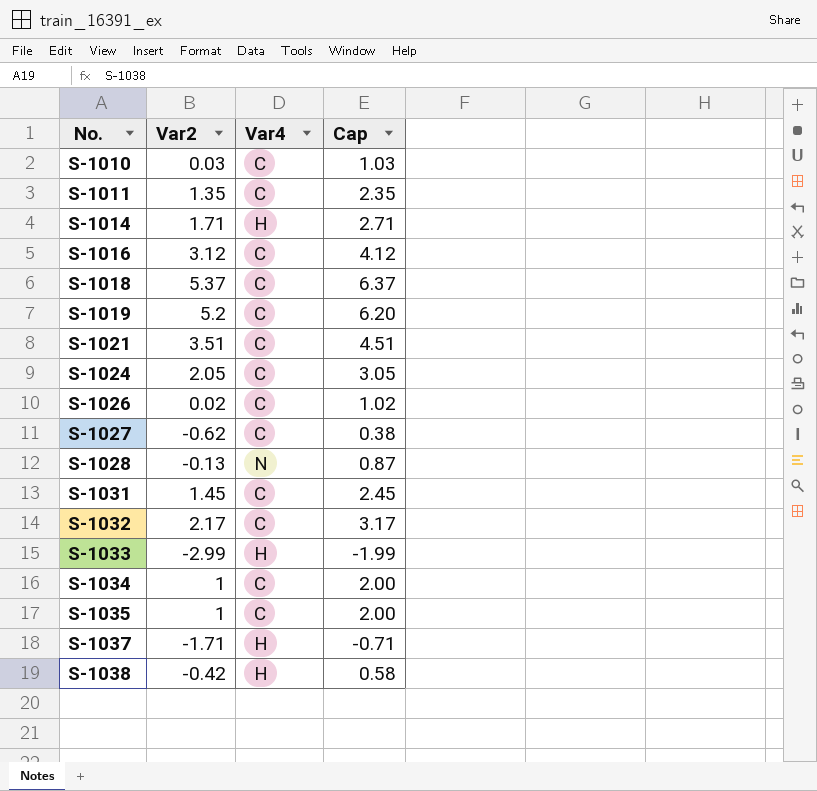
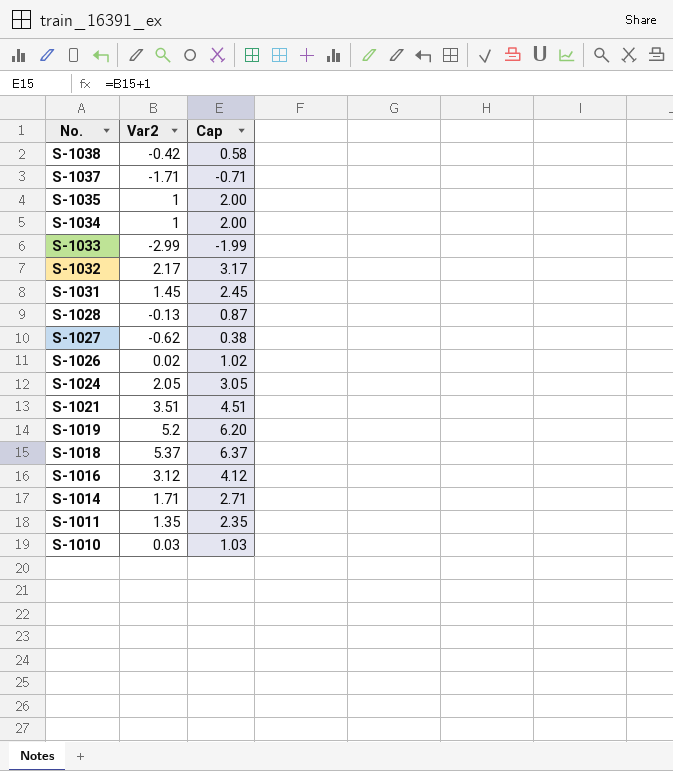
row order: No. ascending -> No. descending
column Var4 | position: 3 -> none

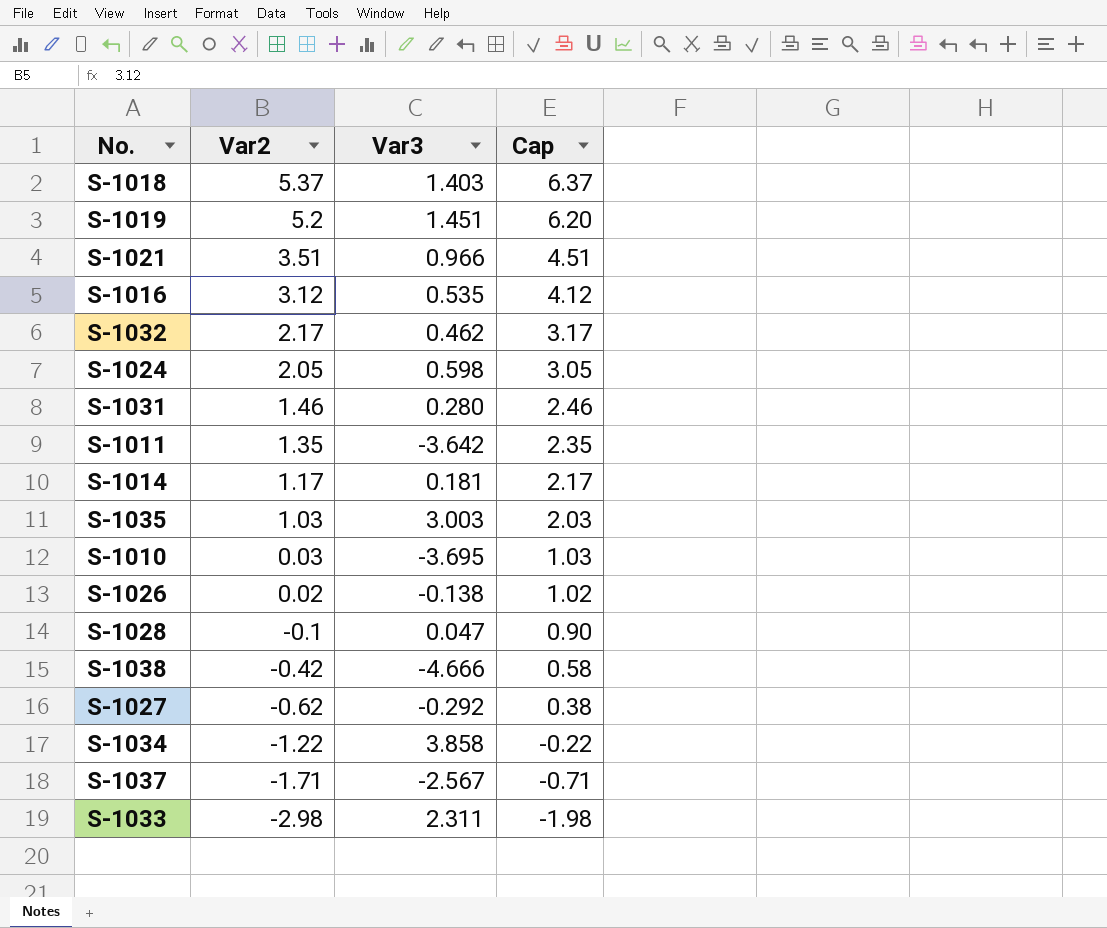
row order: No. descending -> Var2 descending
column Var3 | position: none -> 3
S-1031 | Var2: 1.45 -> 1.46
S-1031 | Cap: 2.45 -> 2.46
S-1014 | Var2: 1.71 -> 1.17
S-1014 | Cap: 2.71 -> 2.17
S-1035 | Var2: 1 -> 1.03
S-1035 | Cap: 2.00 -> 2.03
S-1028 | Var2: -0.13 -> -0.1
S-1028 | Cap: 0.87 -> 0.90
S-1034 | Var2: 1 -> -1.22
S-1034 | Cap: 2.00 -> -0.22
S-1033 | Var2: -2.99 -> -2.98
S-1033 | Cap: -1.99 -> -1.98

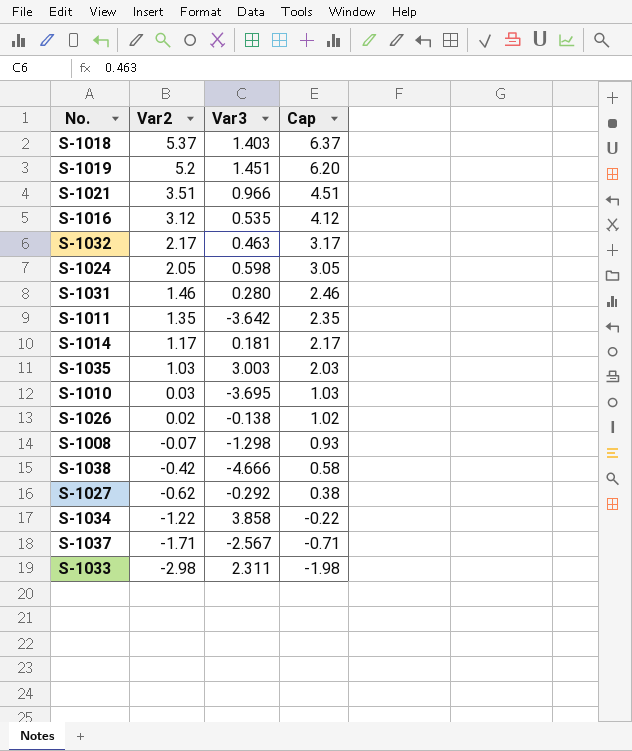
row S-1028: -0.1 | 0.047 | 0.90 -> none
S-1032 | Var3: 0.462 -> 0.463
row S-1008: none -> -0.07 | -1.298 | 0.93

